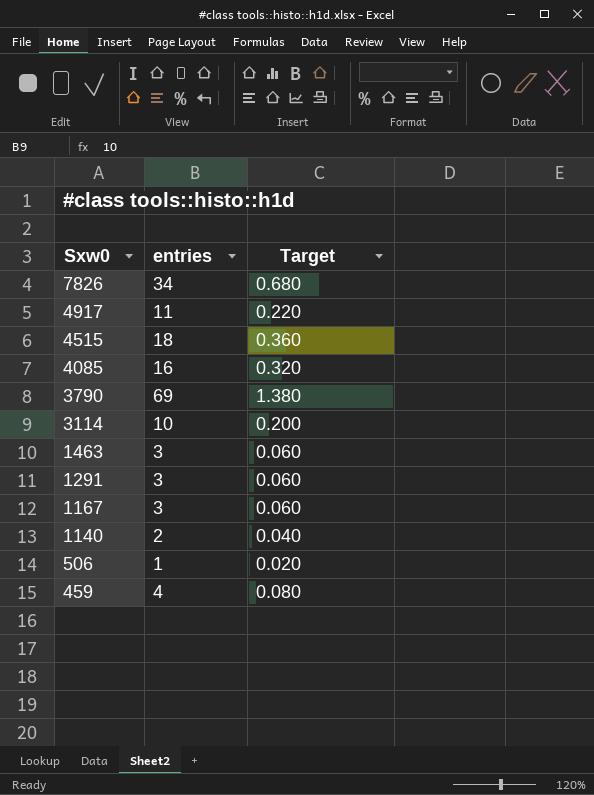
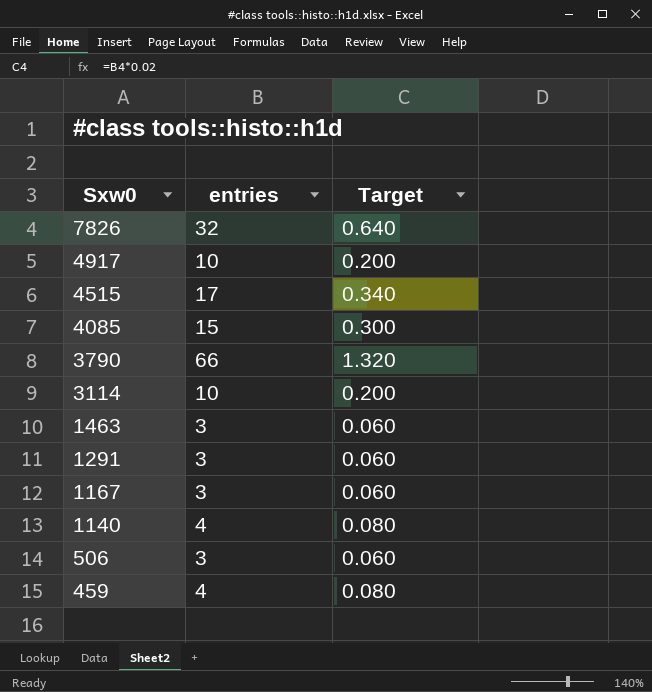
7826 | entries: 34 -> 32
7826 | Target: 0.680 -> 0.640
4917 | entries: 11 -> 10
4917 | Target: 0.220 -> 0.200
4515 | entries: 18 -> 17
4515 | Target: 0.360 -> 0.340
4085 | entries: 16 -> 15
4085 | Target: 0.320 -> 0.300
3790 | entries: 69 -> 66
3790 | Target: 1.380 -> 1.320
1140 | entries: 2 -> 4
1140 | Target: 0.040 -> 0.080
506 | entries: 1 -> 3
506 | Target: 0.020 -> 0.060

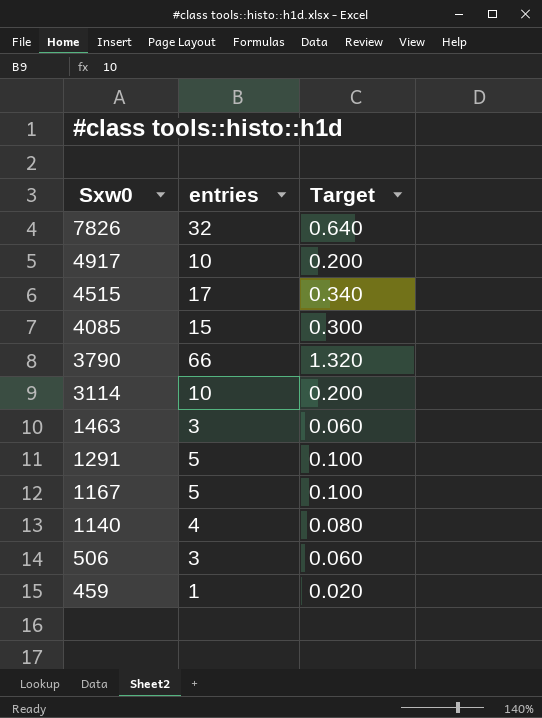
1291 | entries: 3 -> 5
1291 | Target: 0.060 -> 0.100
1167 | entries: 3 -> 5
1167 | Target: 0.060 -> 0.100
459 | entries: 4 -> 1
459 | Target: 0.080 -> 0.020

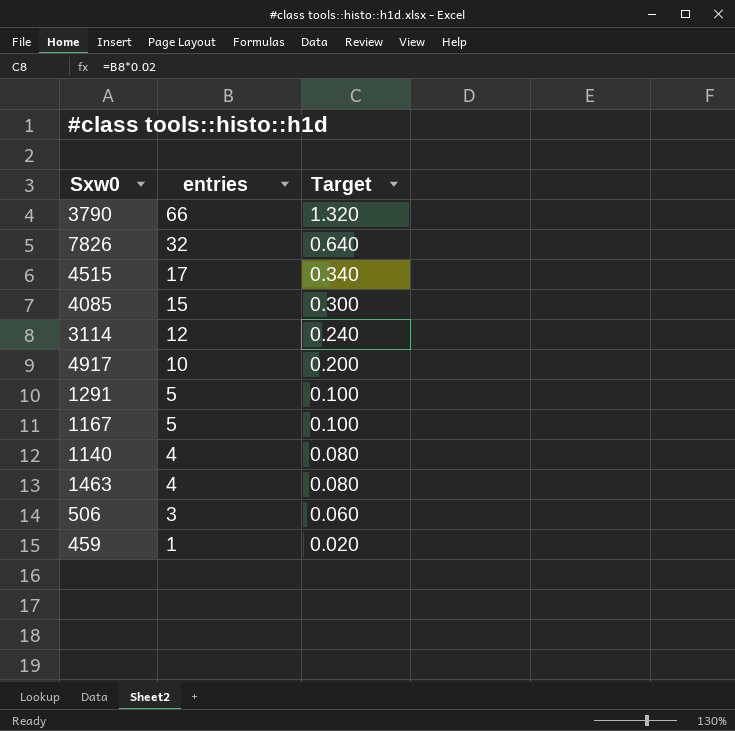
row order: Sxw0 descending -> entries descending
3114 | entries: 10 -> 12
3114 | Target: 0.200 -> 0.240
1463 | entries: 3 -> 4
1463 | Target: 0.060 -> 0.080

